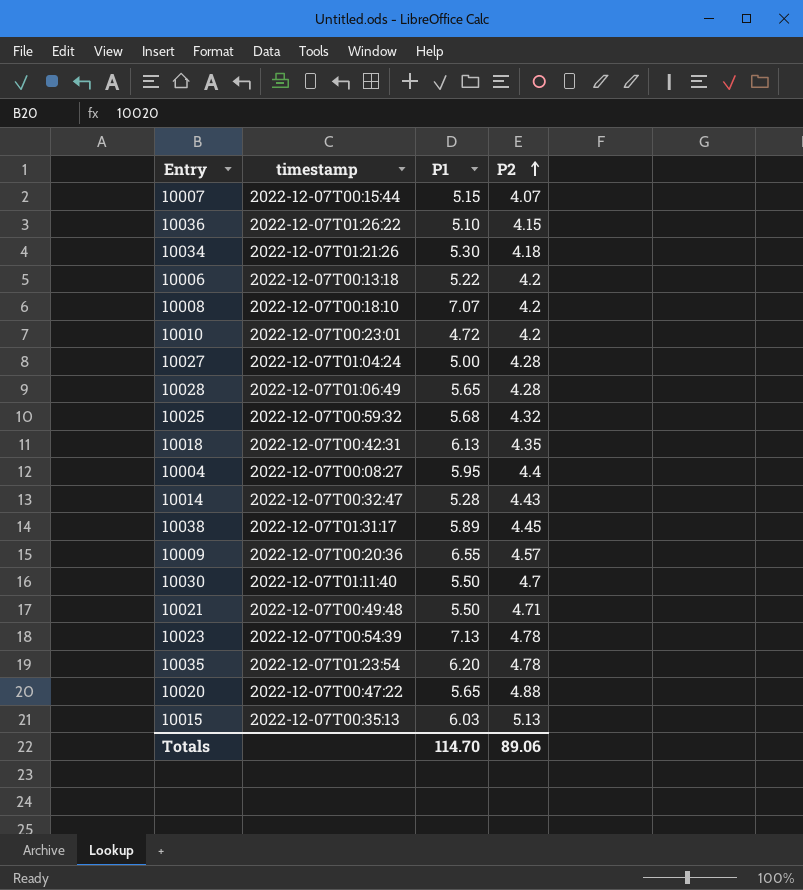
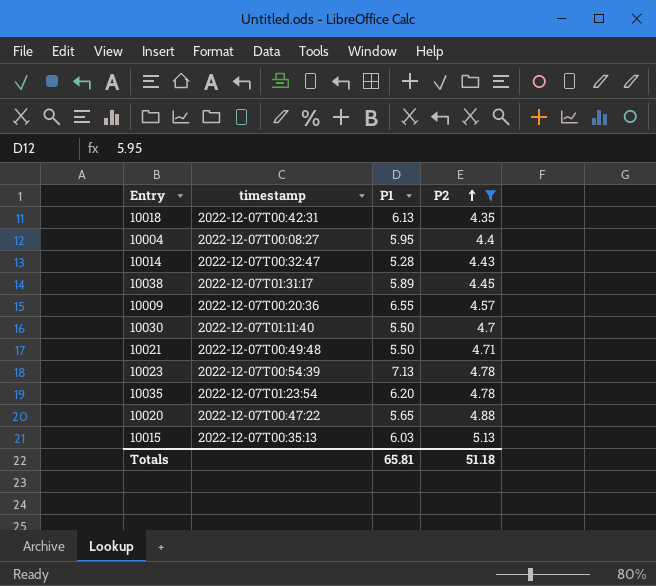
filter: none -> P2 >= 4.35
Totals | P1: 114.70 -> 65.81
Totals | P2: 89.06 -> 51.18

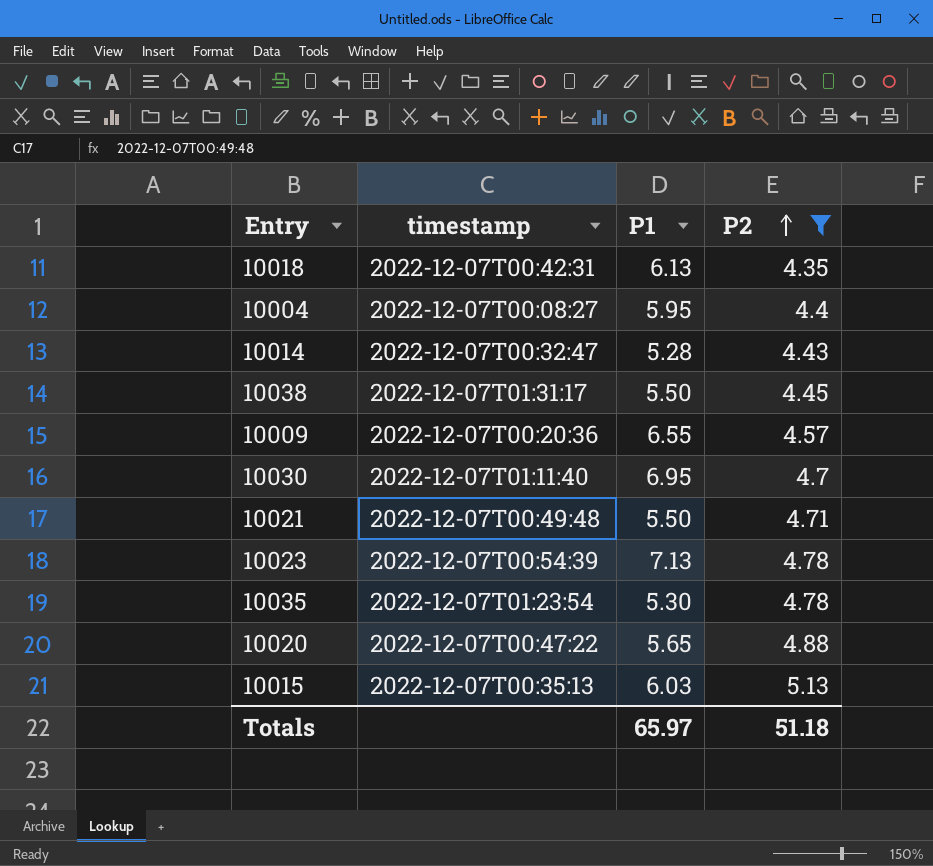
10038 | P1: 5.89 -> 5.50
10030 | P1: 5.50 -> 6.95
10035 | P1: 6.20 -> 5.30
Totals | P1: 65.81 -> 65.97

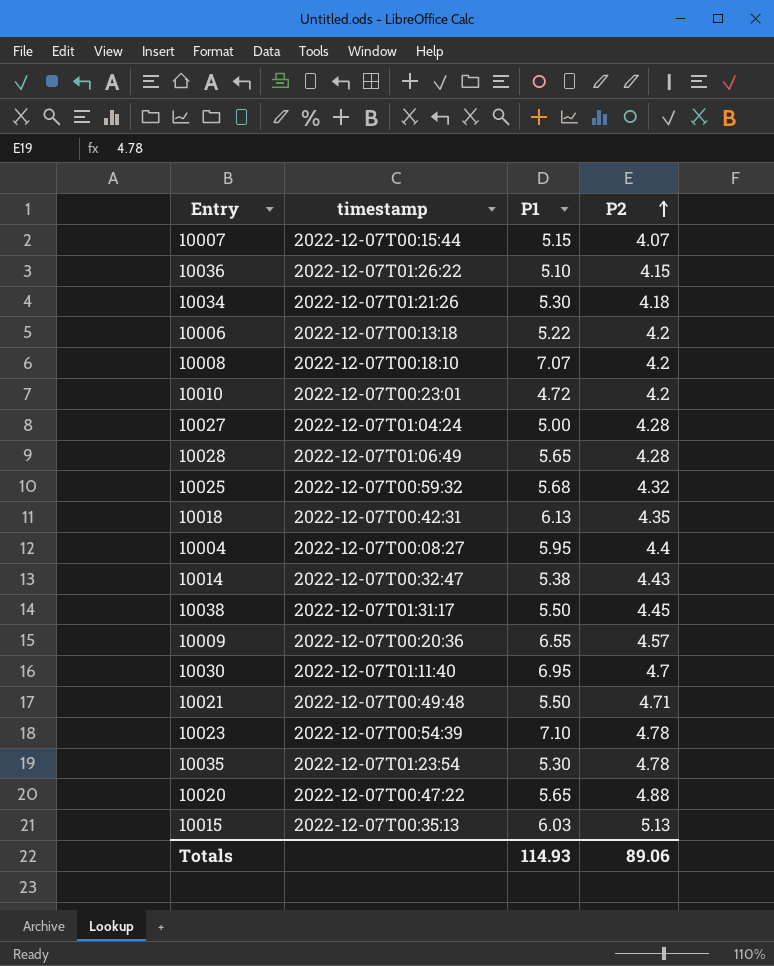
filter: P2 >= 4.35 -> none
10014 | P1: 5.28 -> 5.38
10023 | P1: 7.13 -> 7.10
Totals | P1: 65.97 -> 114.93
Totals | P2: 51.18 -> 89.06

